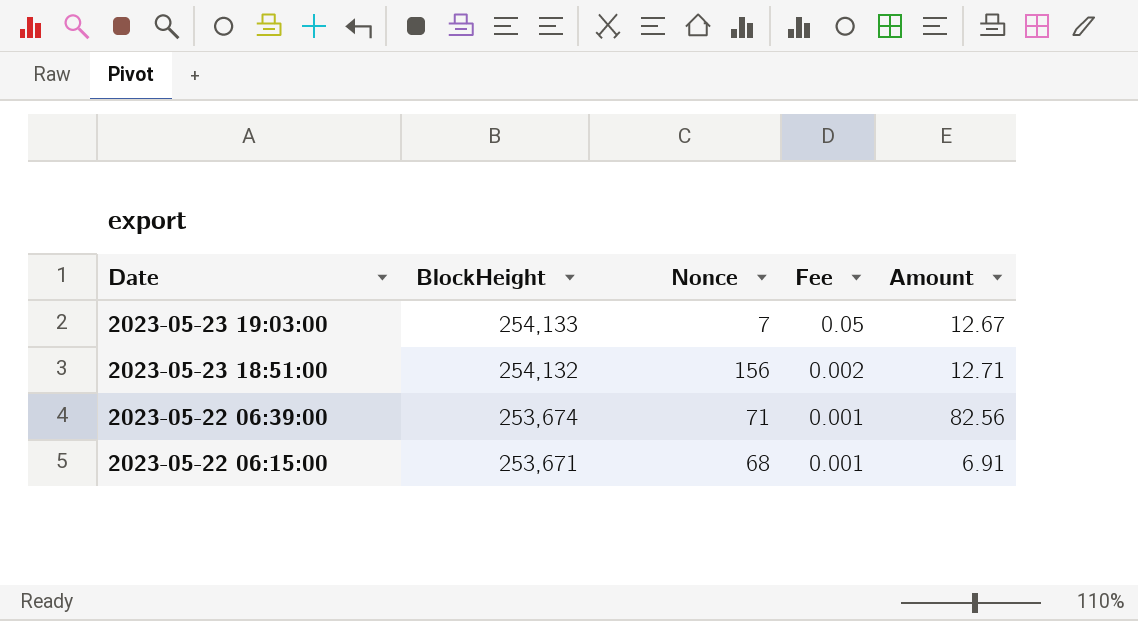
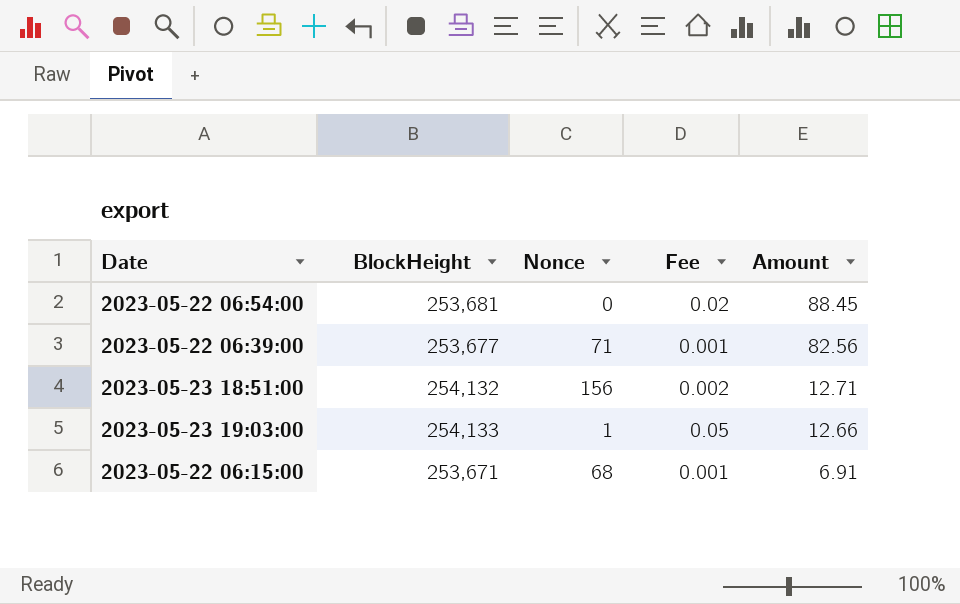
row order: Date descending -> Amount descending
row 2023-05-22 06:54:00: none -> 253,681 | 0 | 0.02 | 88.45
2023-05-22 06:39:00 | BlockHeight: 253,674 -> 253,677
2023-05-23 19:03:00 | Nonce: 7 -> 1
2023-05-23 19:03:00 | Amount: 12.67 -> 12.66

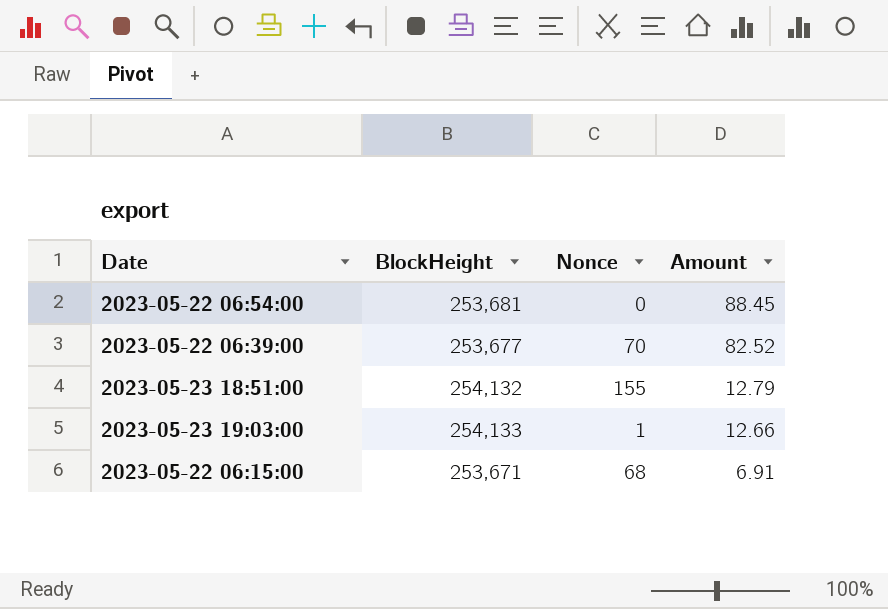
column Fee | position: 4 -> none
2023-05-22 06:39:00 | Nonce: 71 -> 70
2023-05-22 06:39:00 | Amount: 82.56 -> 82.52
2023-05-23 18:51:00 | Nonce: 156 -> 155
2023-05-23 18:51:00 | Amount: 12.71 -> 12.79

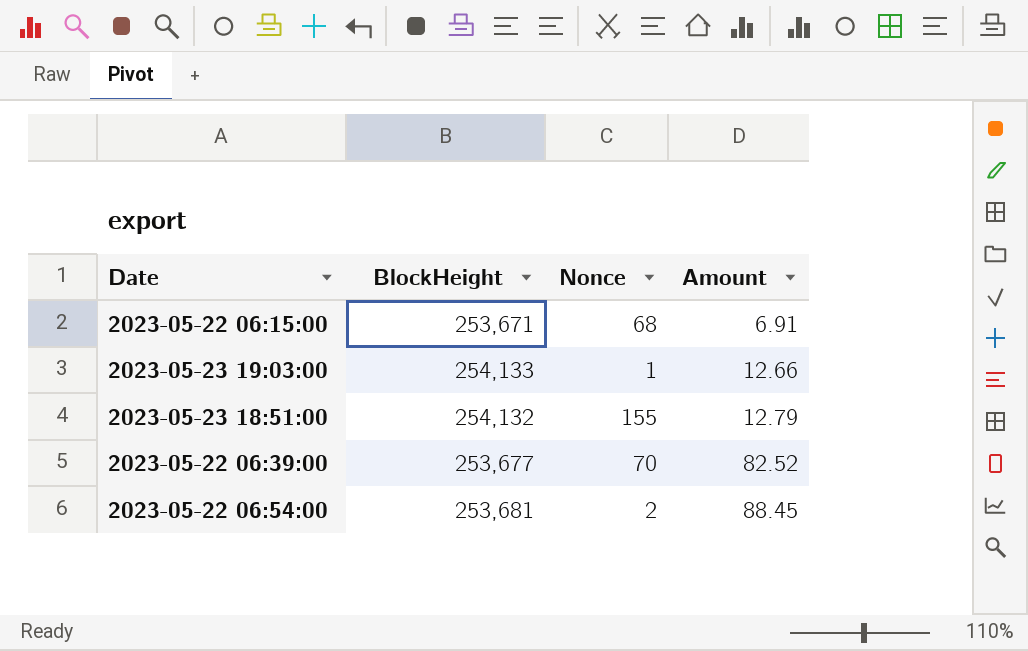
row order: Amount descending -> Amount ascending
2023-05-22 06:54:00 | Nonce: 0 -> 2

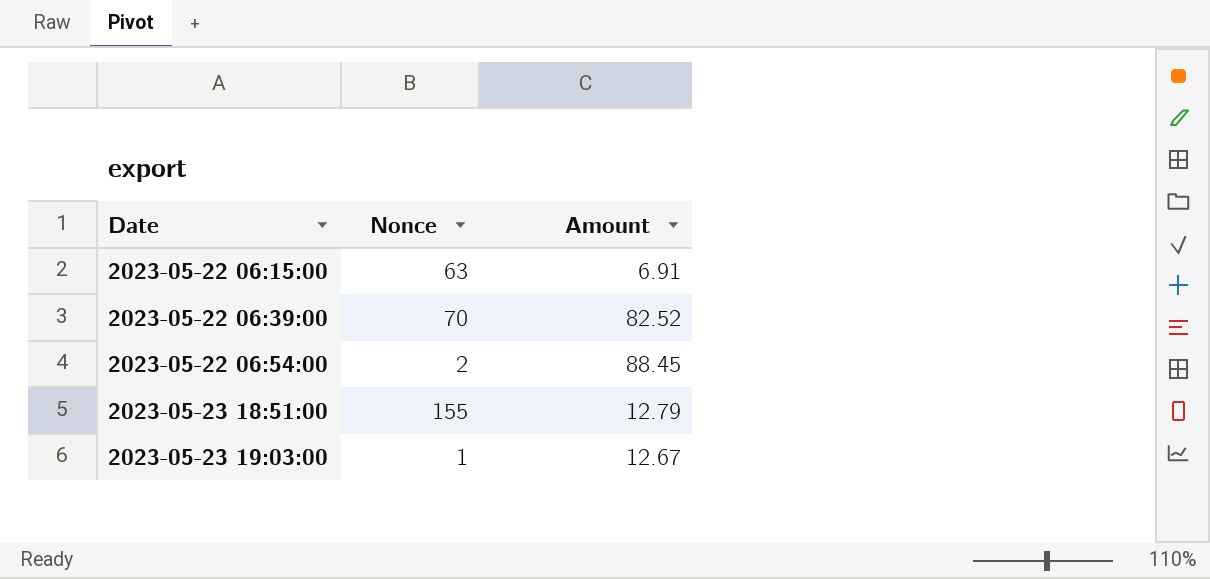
row order: Amount ascending -> Date ascending
column BlockHeight | position: 2 -> none
2023-05-22 06:15:00 | Nonce: 68 -> 63
2023-05-23 19:03:00 | Amount: 12.66 -> 12.67

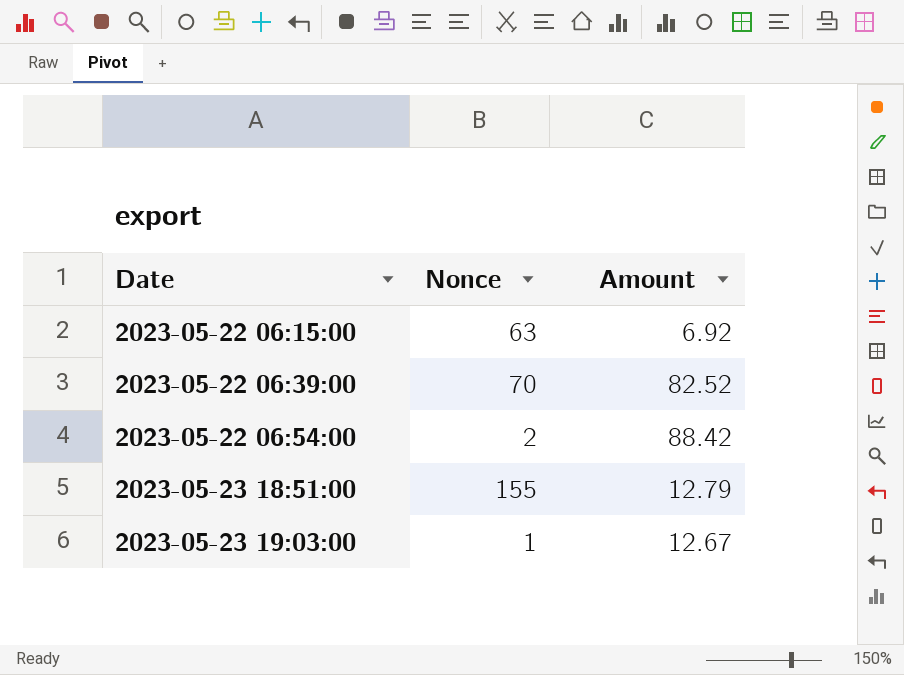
2023-05-22 06:15:00 | Amount: 6.91 -> 6.92
2023-05-22 06:54:00 | Amount: 88.45 -> 88.42

